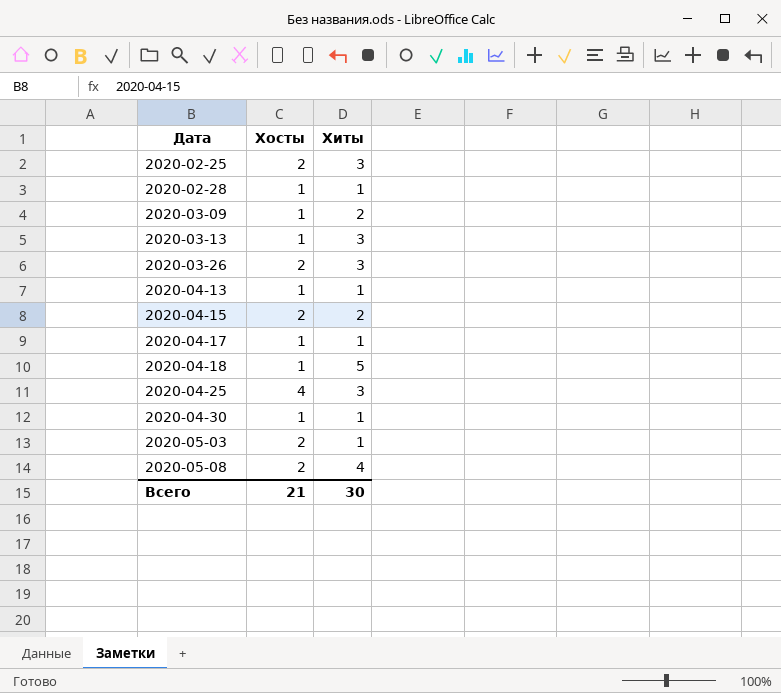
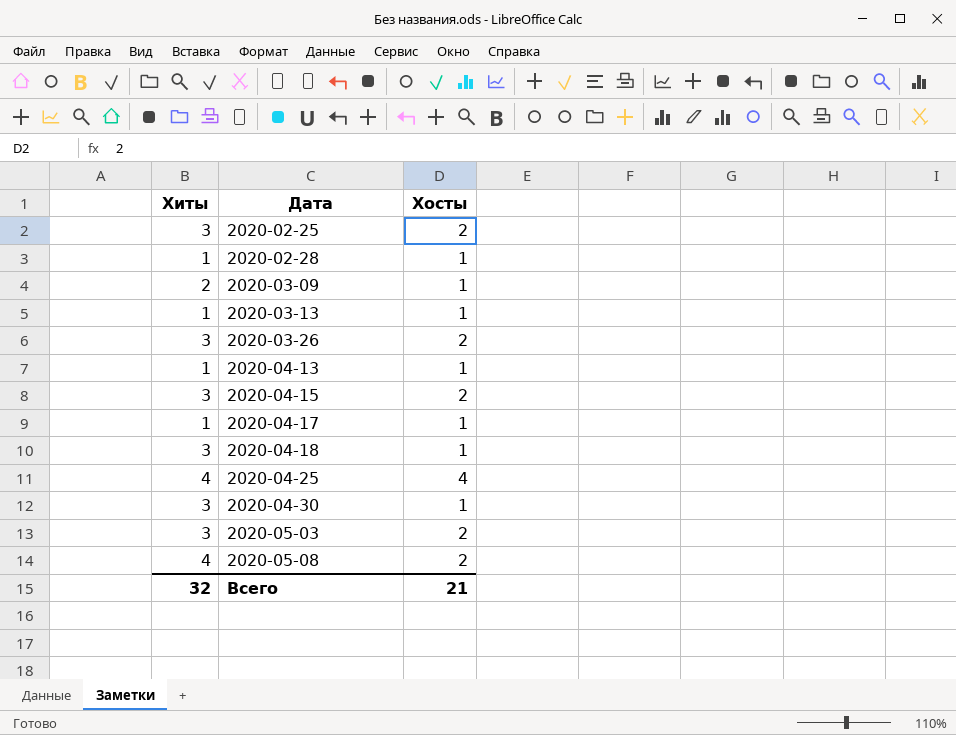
column Хиты | position: 3 -> 1
2020-03-13 | Хиты: 3 -> 1
2020-04-15 | Хиты: 2 -> 3
2020-04-18 | Хиты: 5 -> 3
2020-04-25 | Хиты: 3 -> 4
2020-04-30 | Хиты: 1 -> 3
2020-05-03 | Хиты: 1 -> 3
Всего | Хиты: 30 -> 32

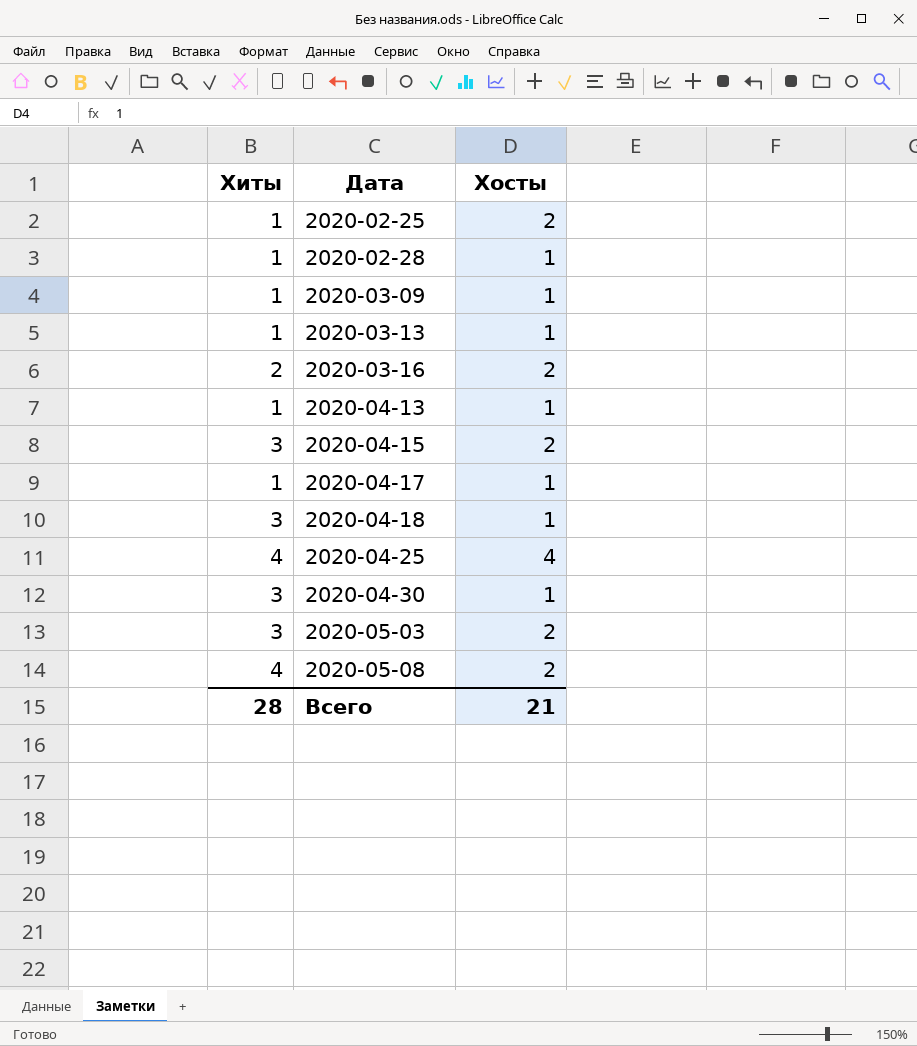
row 2020-03-26: 3 | 2 -> none
2020-02-25 | Хиты: 3 -> 1
2020-03-09 | Хиты: 2 -> 1
row 2020-03-16: none -> 2 | 2
Всего | Хиты: 32 -> 28

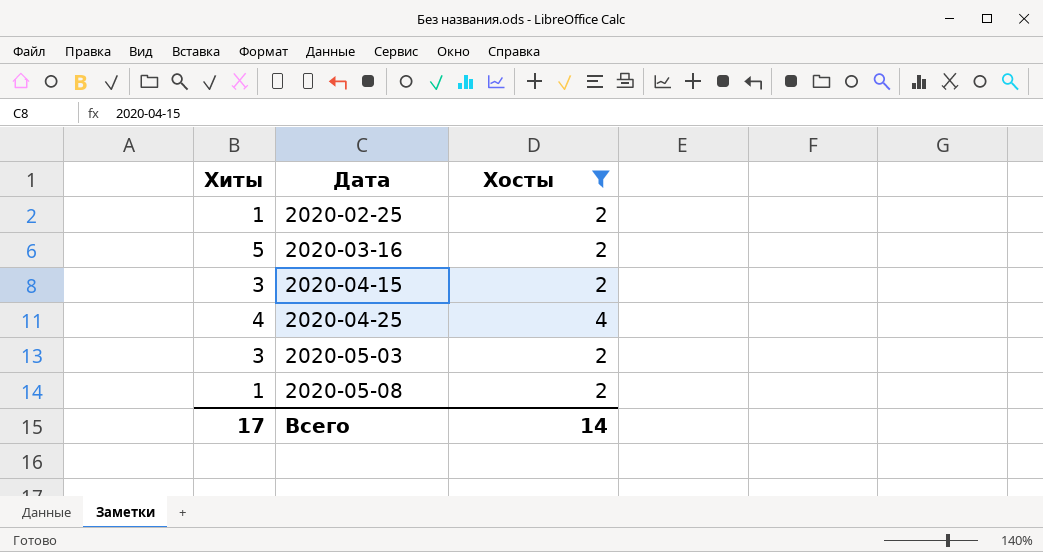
filter: none -> Хосты != 1
2020-03-16 | Хиты: 2 -> 5
2020-05-08 | Хиты: 4 -> 1
Всего | Хиты: 28 -> 17
Всего | Хосты: 21 -> 14

